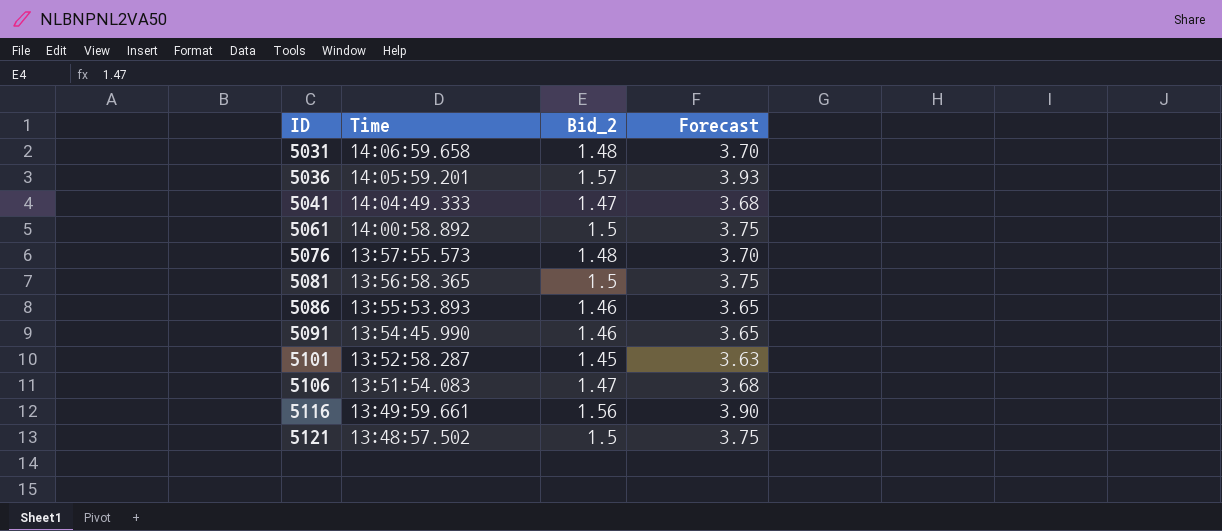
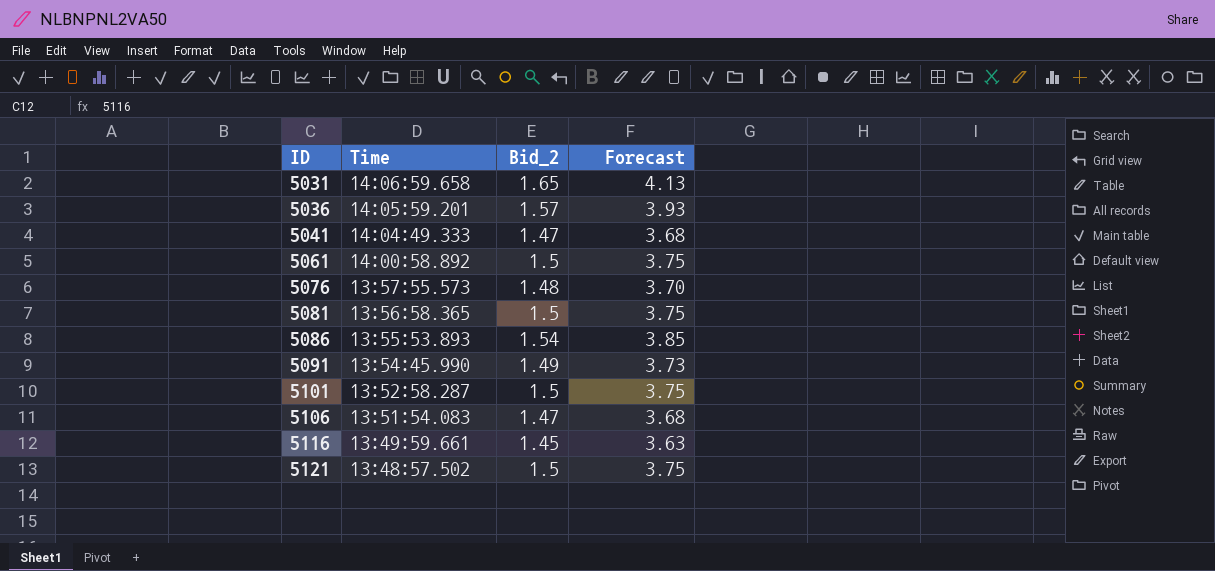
5031 | Bid_2: 1.48 -> 1.65
5031 | Forecast: 3.70 -> 4.13
5086 | Bid_2: 1.46 -> 1.54
5086 | Forecast: 3.65 -> 3.85
5091 | Bid_2: 1.46 -> 1.49
5091 | Forecast: 3.65 -> 3.73
5101 | Bid_2: 1.45 -> 1.5
5101 | Forecast: 3.63 -> 3.75
5116 | Bid_2: 1.56 -> 1.45
5116 | Forecast: 3.90 -> 3.63

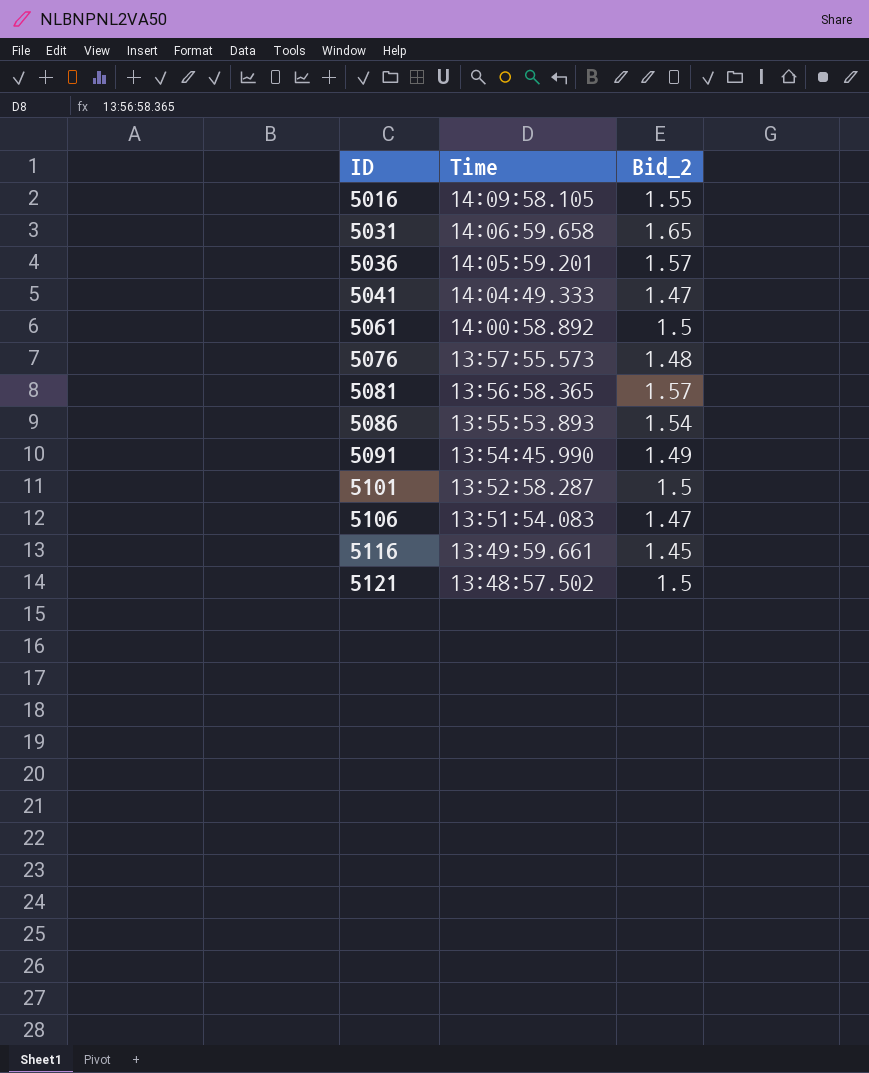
column Forecast | formula: [Bid_2] * 2.5 -> none
row 5016: none -> 14:09:58.105 | 1.55
5081 | Bid_2: 1.5 -> 1.57

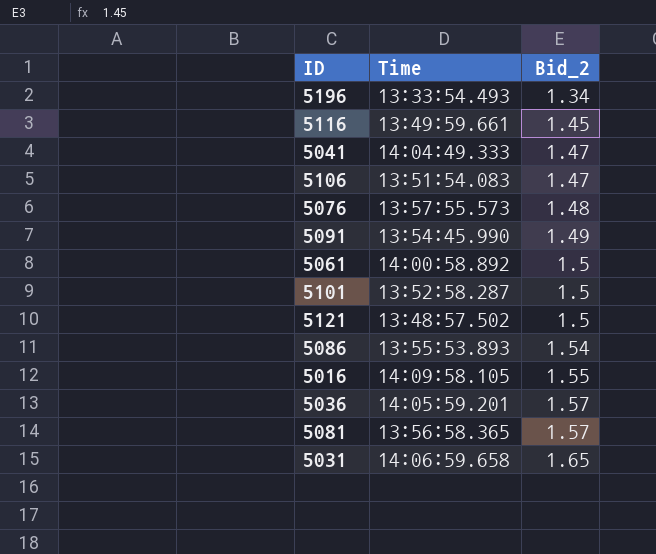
row order: ID ascending -> Bid_2 ascending
row 5196: none -> 13:33:54.493 | 1.34

